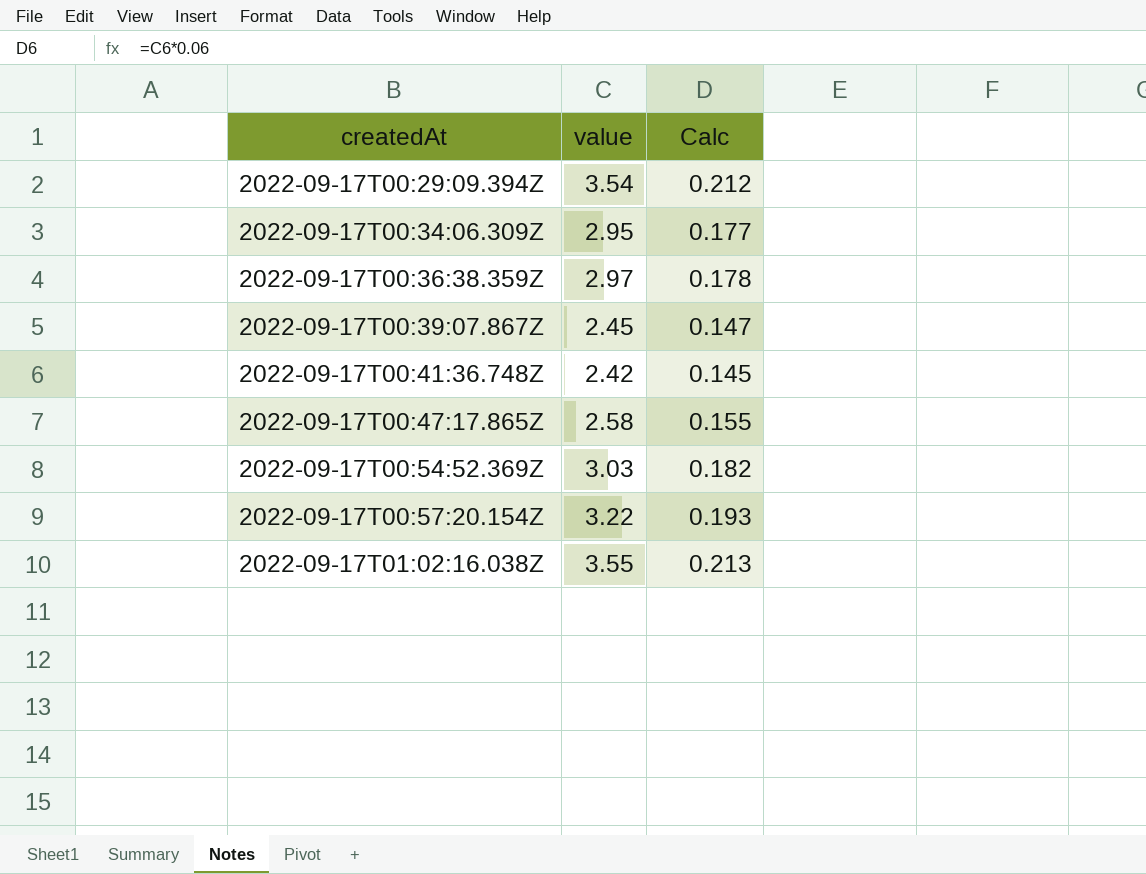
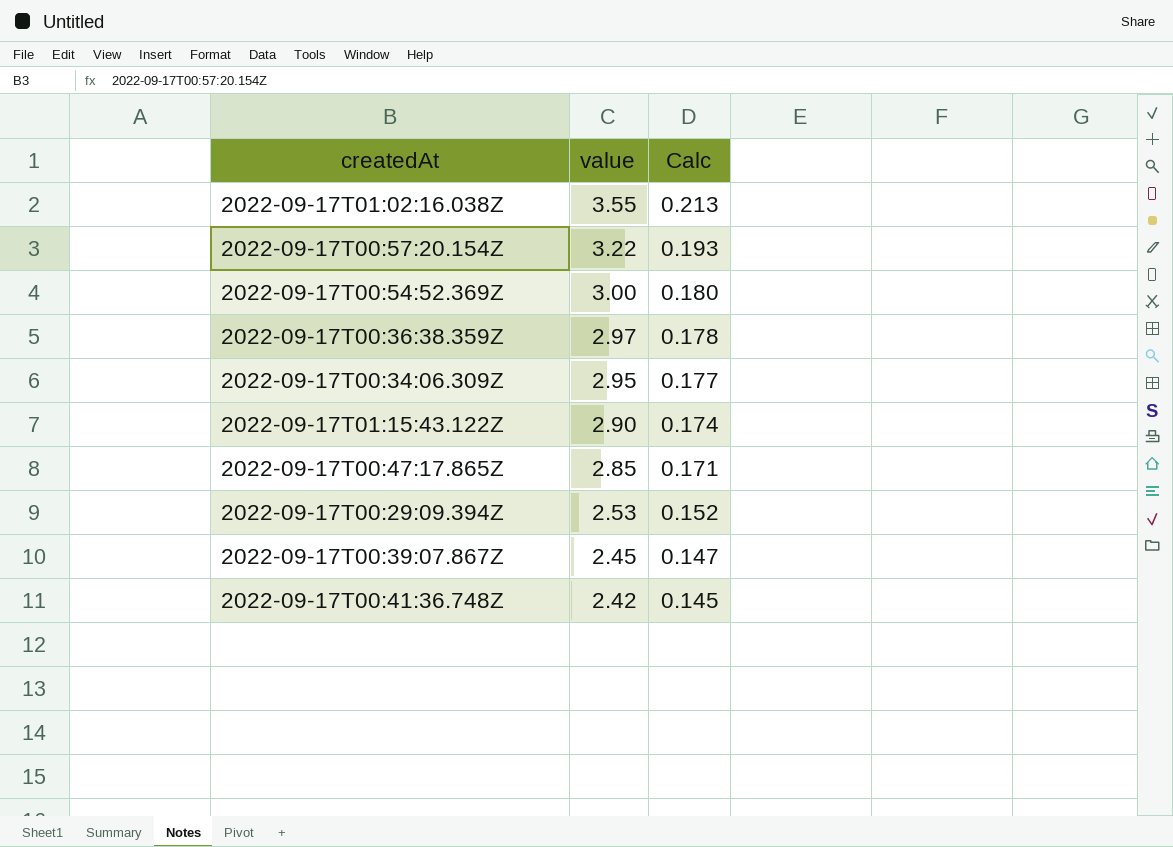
row order: createdAt ascending -> value descending
2022-09-17T00:54:52.369Z | value: 3.03 -> 3.00
2022-09-17T00:54:52.369Z | Calc: 0.182 -> 0.180
row 2022-09-17T01:15:43.122Z: none -> 2.90 | 0.174
2022-09-17T00:47:17.865Z | value: 2.58 -> 2.85
2022-09-17T00:47:17.865Z | Calc: 0.155 -> 0.171
2022-09-17T00:29:09.394Z | value: 3.54 -> 2.53
2022-09-17T00:29:09.394Z | Calc: 0.212 -> 0.152

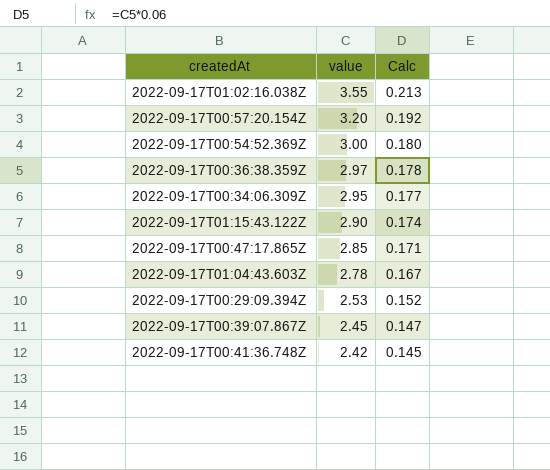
2022-09-17T00:57:20.154Z | value: 3.22 -> 3.20
2022-09-17T00:57:20.154Z | Calc: 0.193 -> 0.192
row 2022-09-17T01:04:43.603Z: none -> 2.78 | 0.167

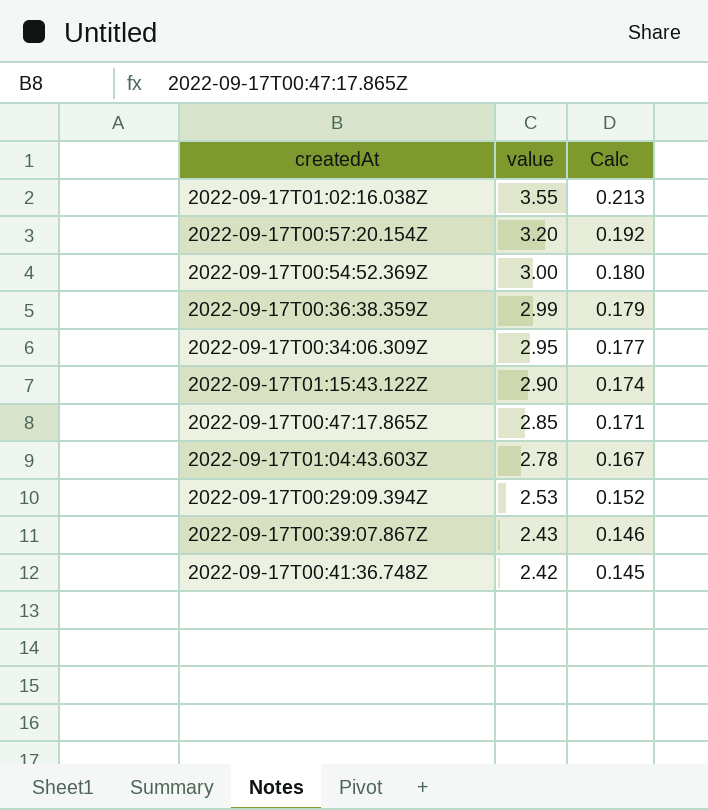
2022-09-17T00:36:38.359Z | value: 2.97 -> 2.99
2022-09-17T00:36:38.359Z | Calc: 0.178 -> 0.179
2022-09-17T00:39:07.867Z | value: 2.45 -> 2.43
2022-09-17T00:39:07.867Z | Calc: 0.147 -> 0.146

